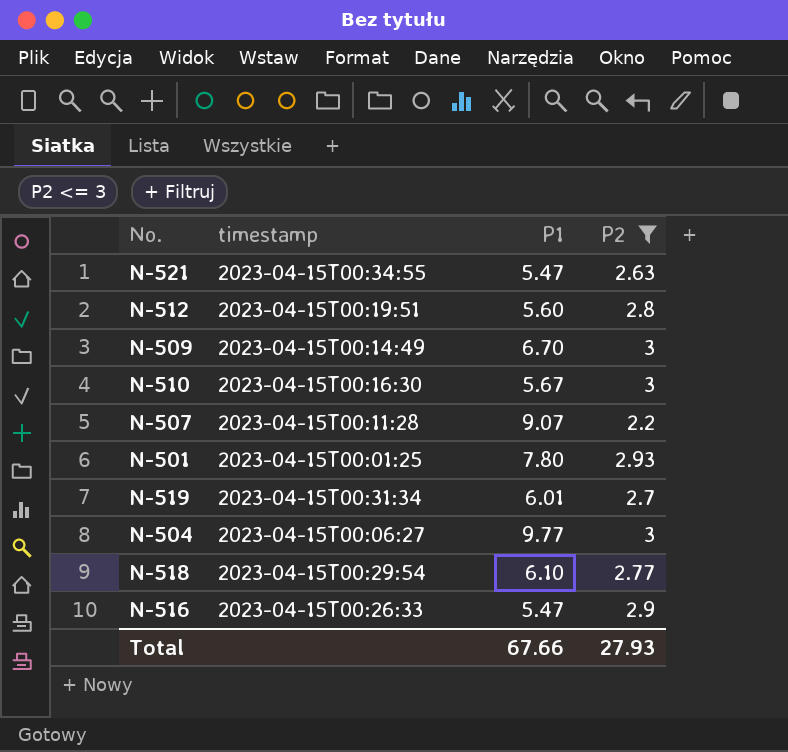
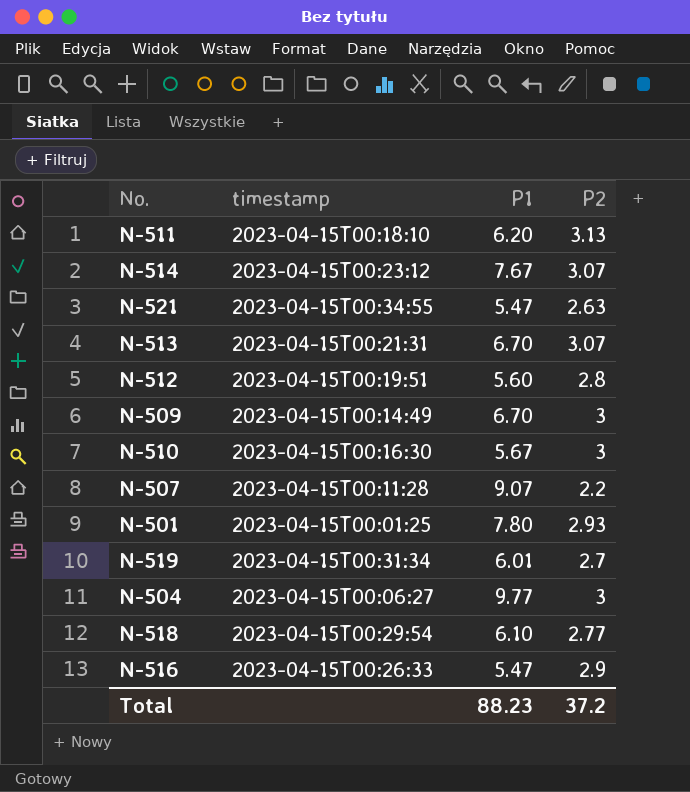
filter: P2 <= 3 -> none
Total | P1: 67.66 -> 88.23
Total | P2: 27.93 -> 37.2

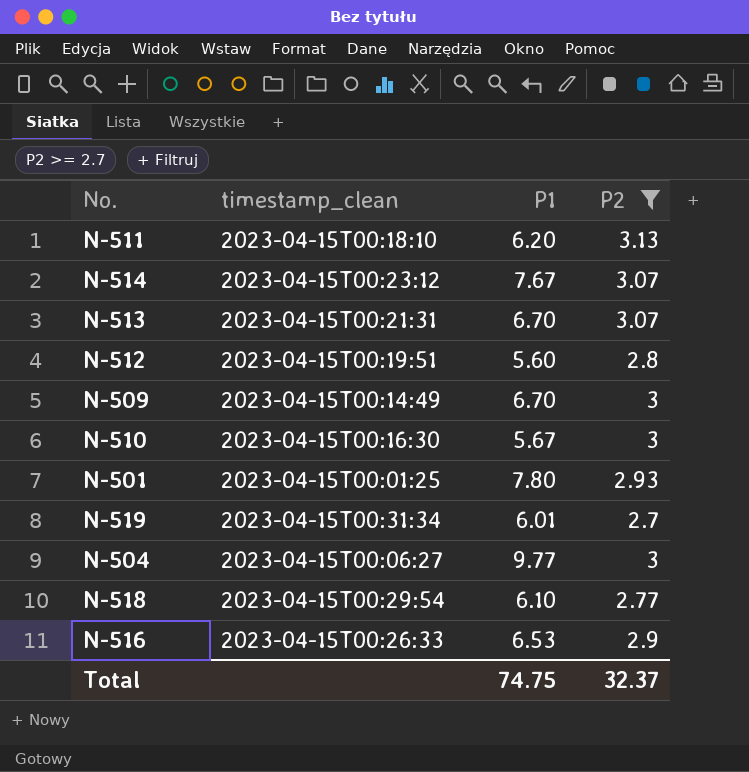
filter: none -> P2 >= 2.7
column name: timestamp -> timestamp_clean
N-516 | P1: 5.47 -> 6.53
Total | P1: 88.23 -> 74.75
Total | P2: 37.2 -> 32.37

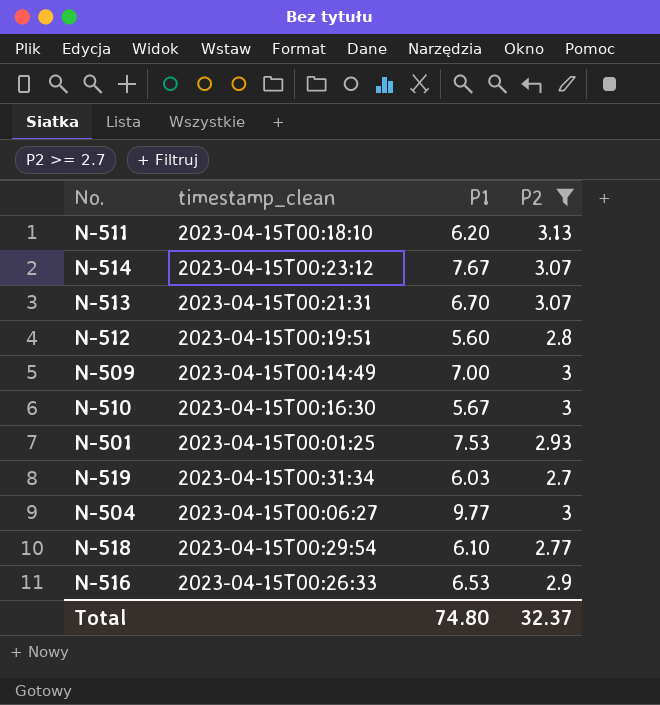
N-509 | P1: 6.70 -> 7.00
N-501 | P1: 7.80 -> 7.53
N-519 | P1: 6.01 -> 6.03
Total | P1: 74.75 -> 74.80

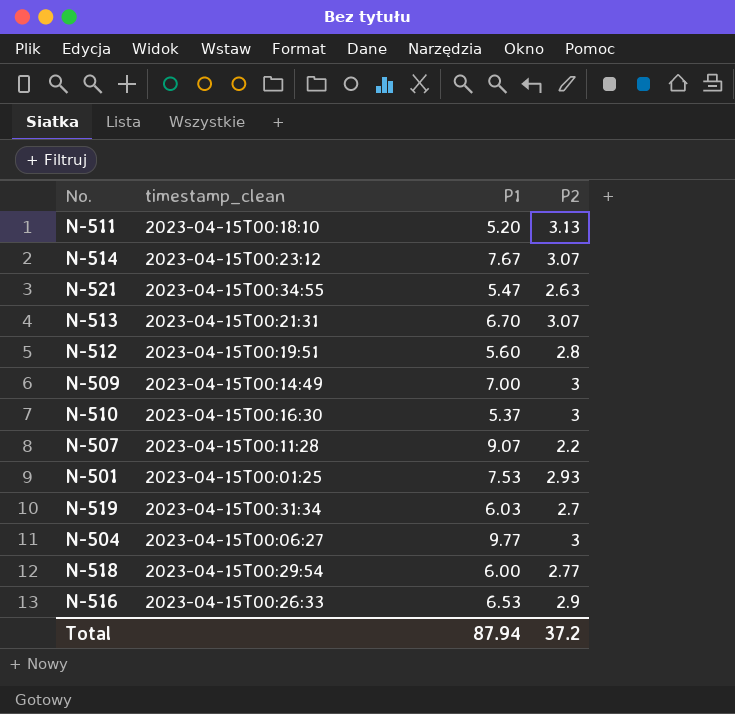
filter: P2 >= 2.7 -> none
N-511 | P1: 6.20 -> 5.20
N-510 | P1: 5.67 -> 5.37
N-518 | P1: 6.10 -> 6.00
Total | P1: 74.80 -> 87.94
Total | P2: 32.37 -> 37.2

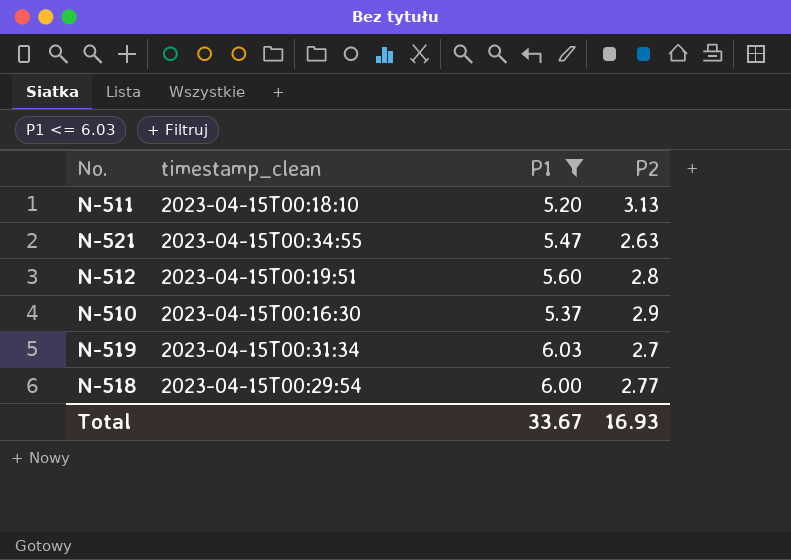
filter: none -> P1 <= 6.03
N-510 | P2: 3 -> 2.9
Total | P1: 87.94 -> 33.67
Total | P2: 37.2 -> 16.93

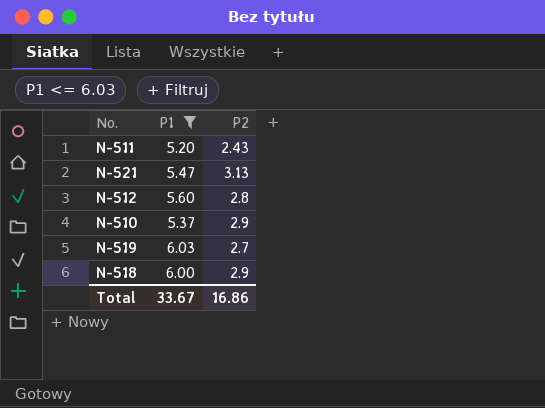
column timestamp_clean | position: 2 -> none
N-511 | P2: 3.13 -> 2.43
N-521 | P2: 2.63 -> 3.13
N-518 | P2: 2.77 -> 2.9
Total | P2: 16.93 -> 16.86

